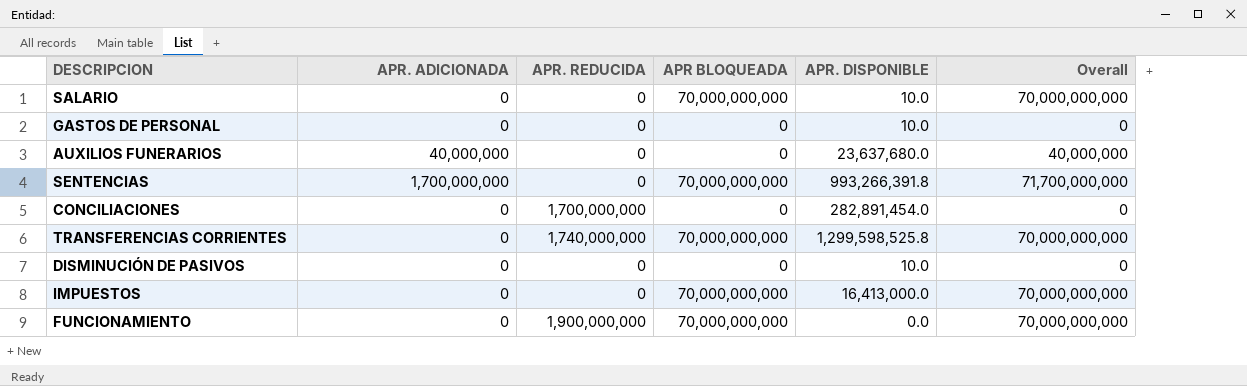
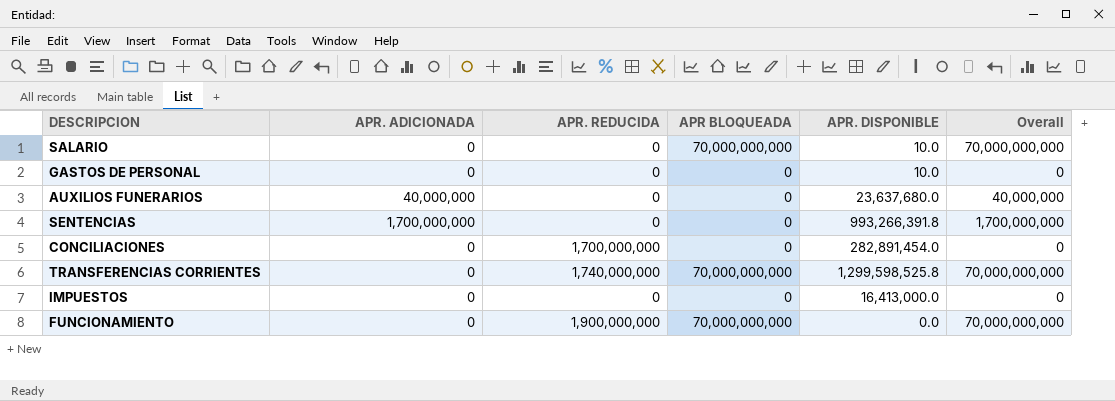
row DISMINUCIÓN DE PASIVOS: 0 | 0 | 0 | 10.0 | 0 -> none
SENTENCIAS | APR BLOQUEADA: 70,000,000,000 -> 0
SENTENCIAS | Overall: 71,700,000,000 -> 1,700,000,000
IMPUESTOS | APR BLOQUEADA: 70,000,000,000 -> 0
IMPUESTOS | Overall: 70,000,000,000 -> 0

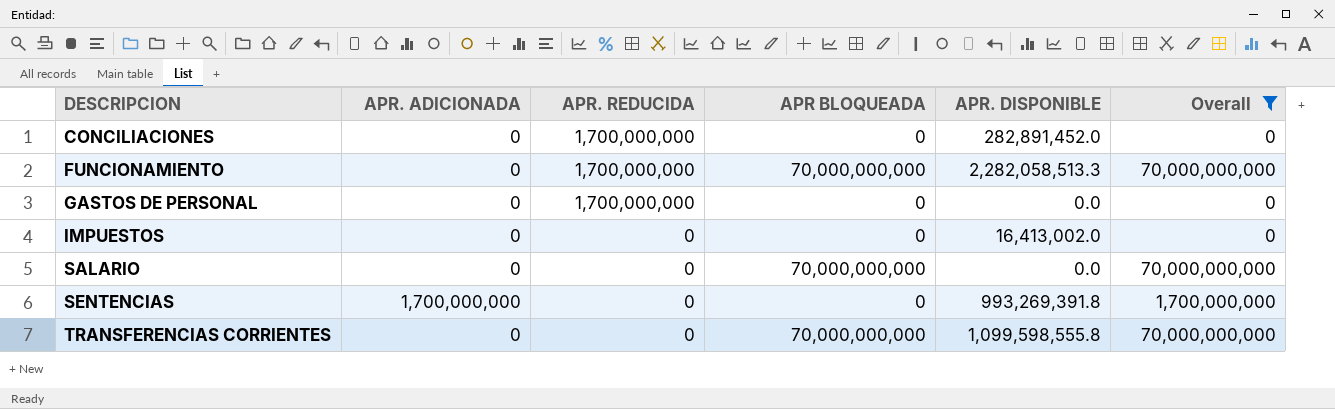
filter: none -> Overall != 40,000,000
row order: none -> DESCRIPCION ascending
CONCILIACIONES | APR. DISPONIBLE: 282,891,454.0 -> 282,891,452.0
FUNCIONAMIENTO | APR. REDUCIDA: 1,900,000,000 -> 1,700,000,000
FUNCIONAMIENTO | APR. DISPONIBLE: 0.0 -> 2,282,058,513.3
GASTOS DE PERSONAL | APR. REDUCIDA: 0 -> 1,700,000,000
GASTOS DE PERSONAL | APR. DISPONIBLE: 10.0 -> 0.0
IMPUESTOS | APR. DISPONIBLE: 16,413,000.0 -> 16,413,002.0
SALARIO | APR. DISPONIBLE: 10.0 -> 0.0
SENTENCIAS | APR. DISPONIBLE: 993,266,391.8 -> 993,269,391.8
TRANSFERENCIAS CORRIENTES | APR. REDUCIDA: 1,740,000,000 -> 0
TRANSFERENCIAS CORRIENTES | APR. DISPONIBLE: 1,299,598,525.8 -> 1,099,598,555.8

